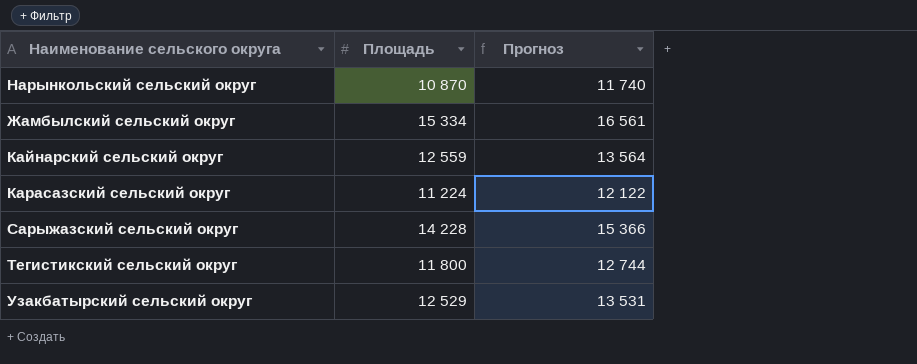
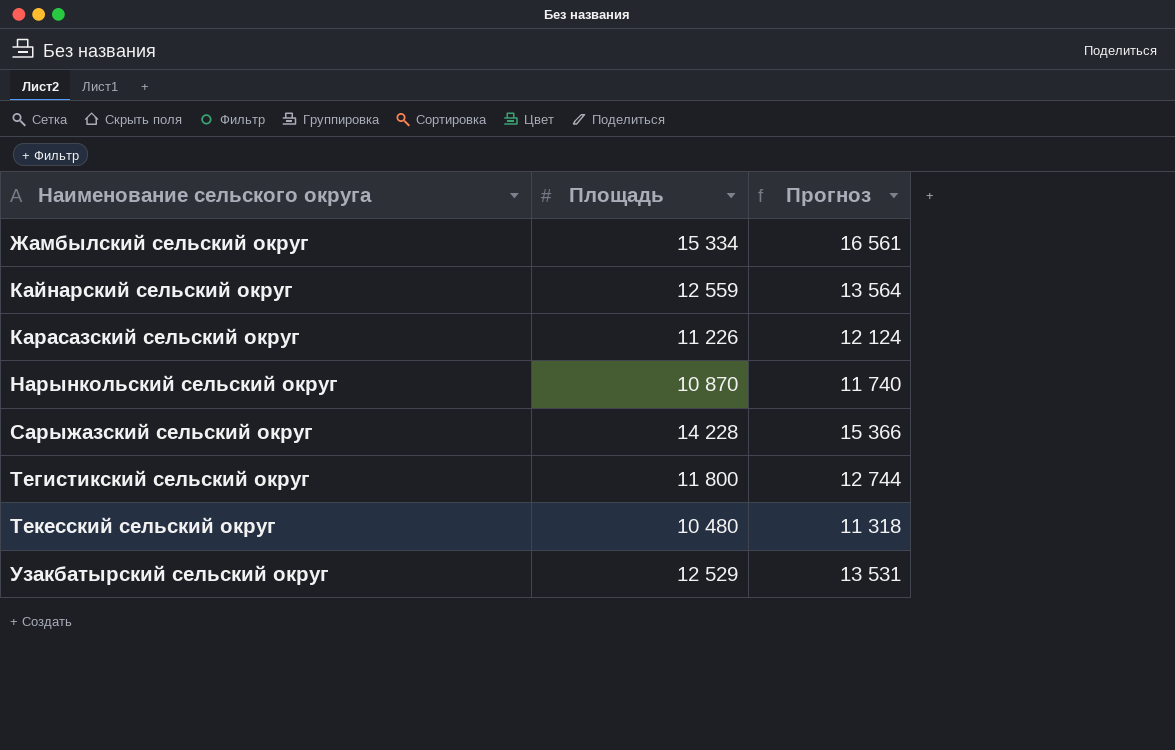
row order: none -> Наименование сельского округа ascending
Карасазский сельский округ | Площадь: 11 224 -> 11 226
Карасазский сельский округ | Прогноз: 12 122 -> 12 124
row Текесский сельский округ: none -> 10 480 | 11 318

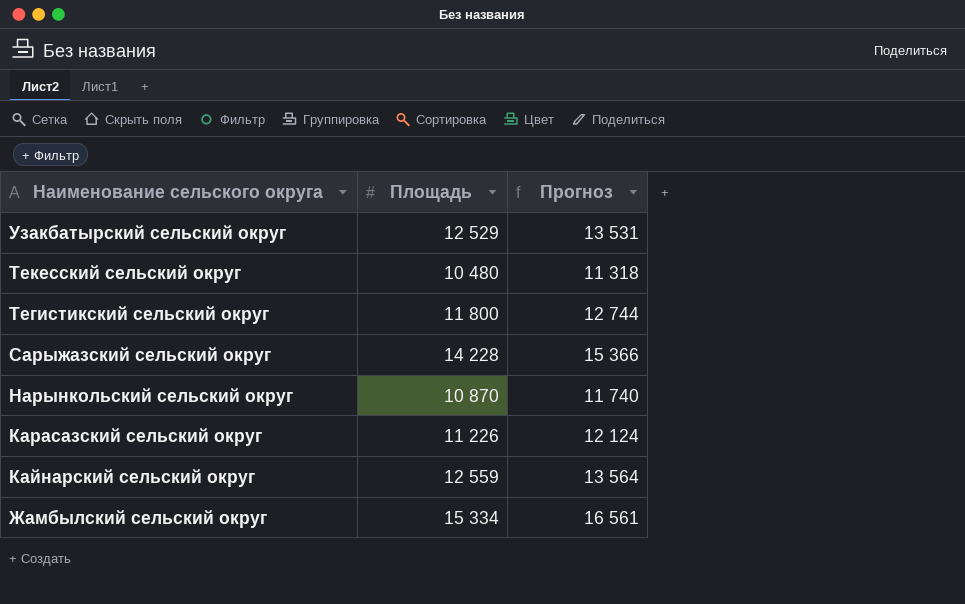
row order: Наименование сельского округа ascending -> Наименование сельского округа descending

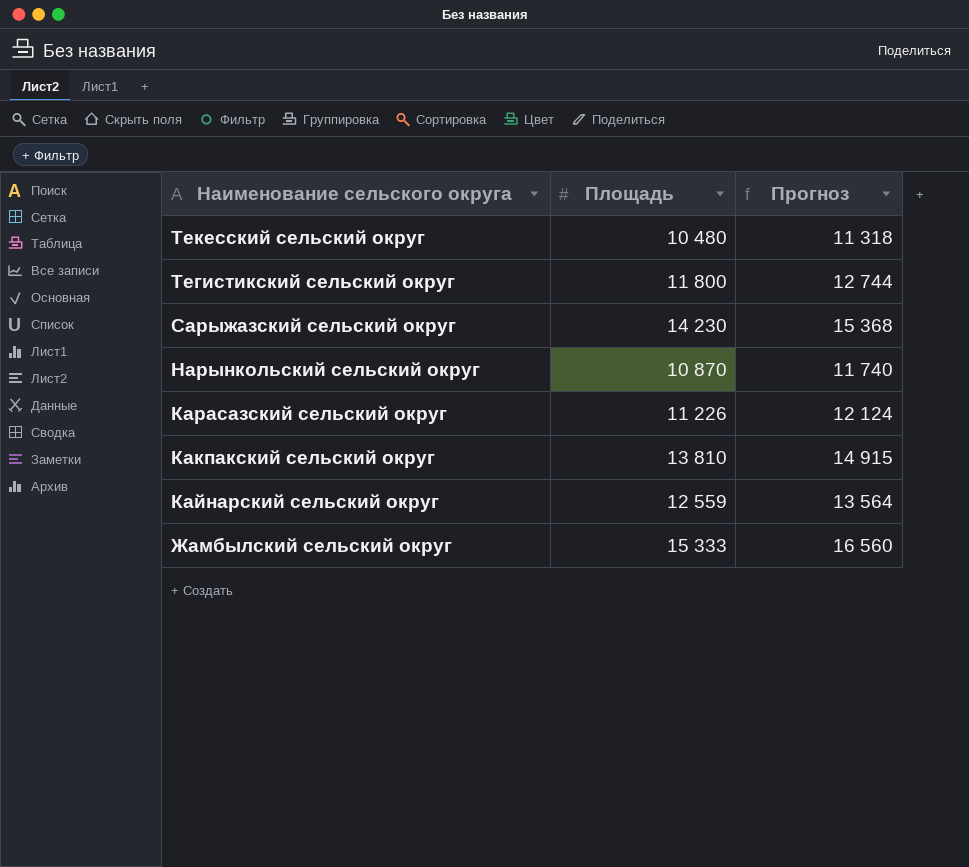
row Узакбатырский сельский округ: 12 529 | 13 531 -> none
Сарыжазский сельский округ | Площадь: 14 228 -> 14 230
Сарыжазский сельский округ | Прогноз: 15 366 -> 15 368
row Какпакский сельский округ: none -> 13 810 | 14 915
Жамбылский сельский округ | Площадь: 15 334 -> 15 333
Жамбылский сельский округ | Прогноз: 16 561 -> 16 560

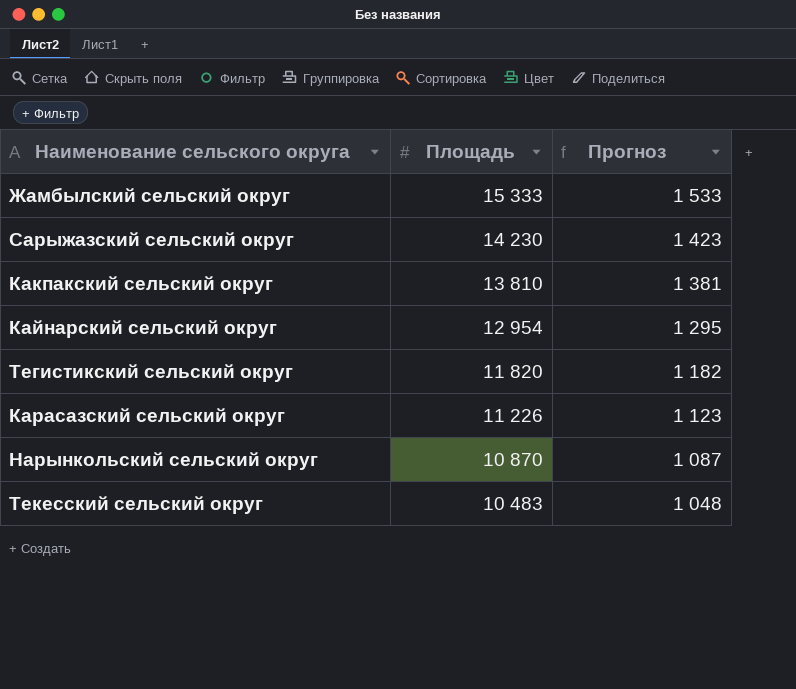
row order: Наименование сельского округа descending -> Площадь descending
column Прогноз | formula: [Площадь] * 1,08 -> [Площадь] * 0,1
Кайнарский сельский округ | Площадь: 12 559 -> 12 954
Тегистикский сельский округ | Площадь: 11 800 -> 11 820
Текесский сельский округ | Площадь: 10 480 -> 10 483

